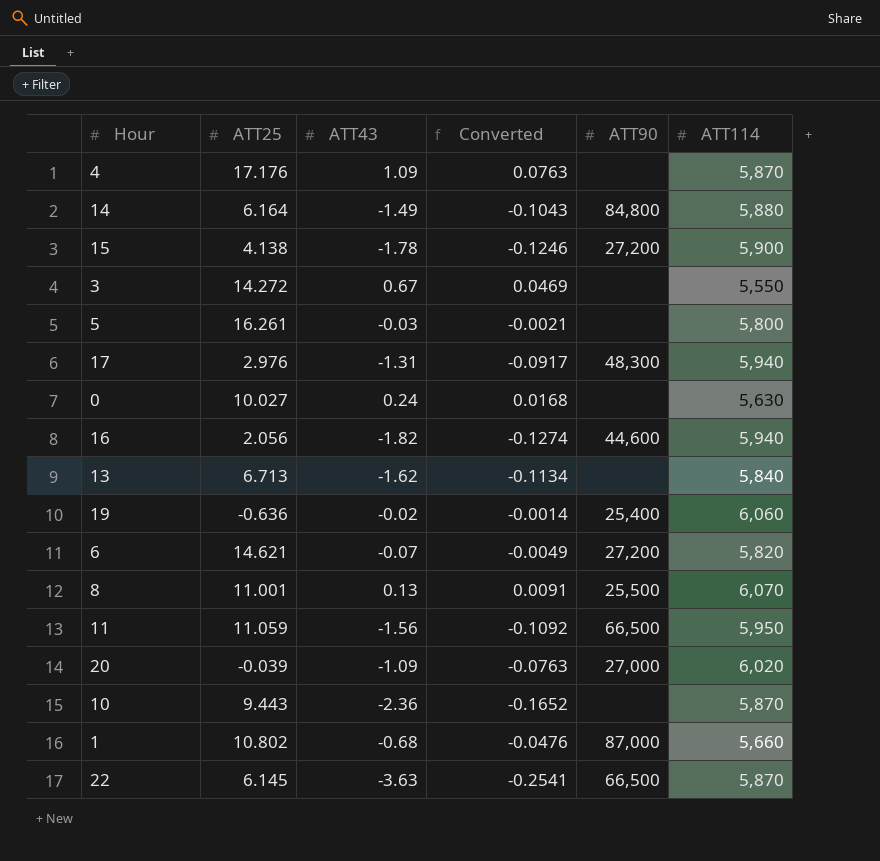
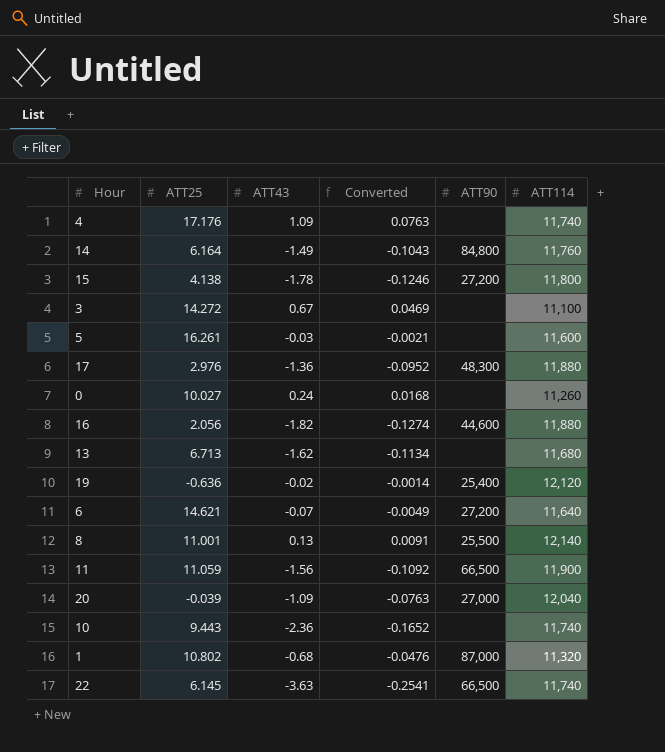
4 | ATT114: 5,870 -> 11,740
14 | ATT114: 5,880 -> 11,760
15 | ATT114: 5,900 -> 11,800
3 | ATT114: 5,550 -> 11,100
5 | ATT114: 5,800 -> 11,600
17 | ATT43: -1.31 -> -1.36
17 | Converted: -0.0917 -> -0.0952
17 | ATT114: 5,940 -> 11,880
0 | ATT114: 5,630 -> 11,260
16 | ATT114: 5,940 -> 11,880
13 | ATT114: 5,840 -> 11,680
19 | ATT114: 6,060 -> 12,120
6 | ATT114: 5,820 -> 11,640
8 | ATT114: 6,070 -> 12,140
11 | ATT114: 5,950 -> 11,900
20 | ATT114: 6,020 -> 12,040
10 | ATT114: 5,870 -> 11,740
1 | ATT114: 5,660 -> 11,320
22 | ATT114: 5,870 -> 11,740

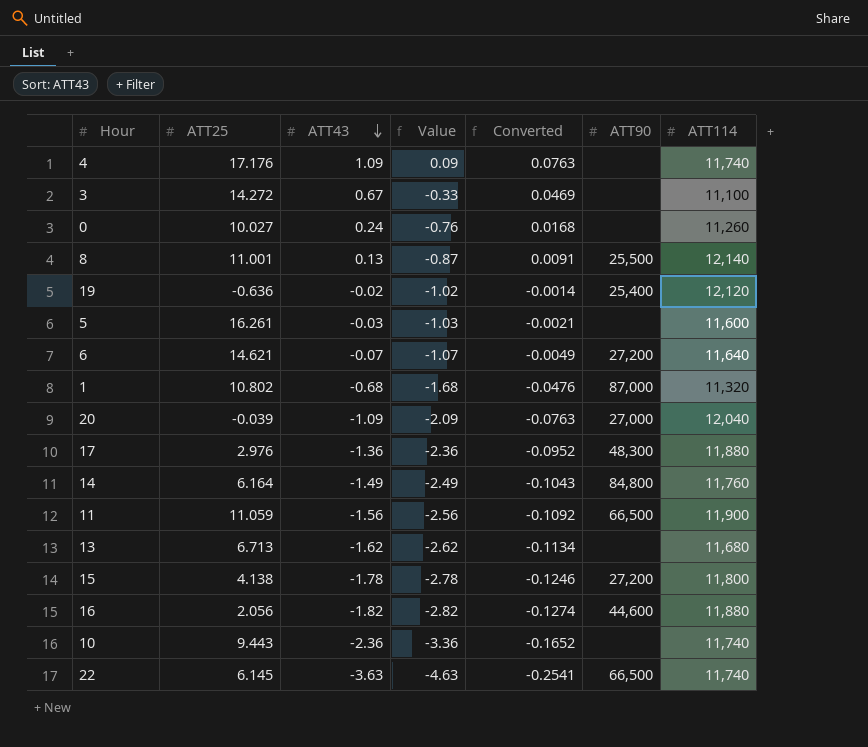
row order: none -> ATT43 descending
column Value | formula: none -> [ATT43] - 1

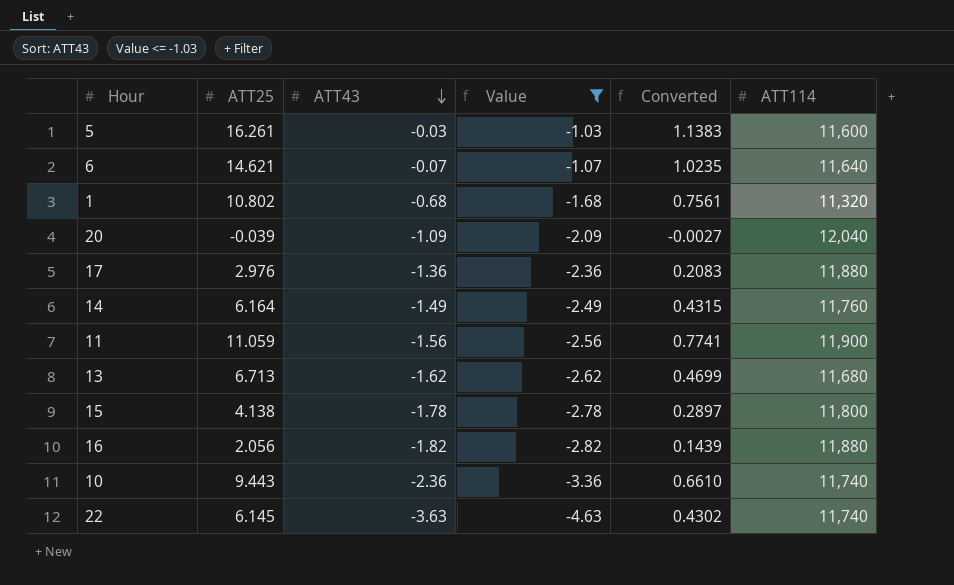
filter: none -> Value <= -1.03
column ATT90 | position: 6 -> none
column Converted | formula: [ATT43] * 0.07 -> [ATT25] * 0.07

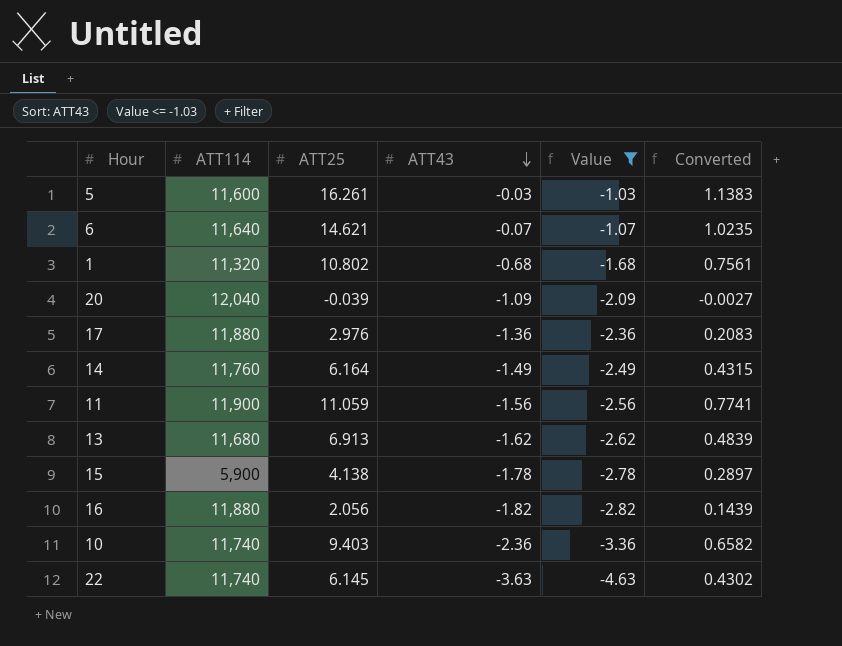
column ATT114 | position: 6 -> 2
13 | ATT25: 6.713 -> 6.913
13 | Converted: 0.4699 -> 0.4839
15 | ATT114: 11,800 -> 5,900
10 | ATT25: 9.443 -> 9.403
10 | Converted: 0.6610 -> 0.6582

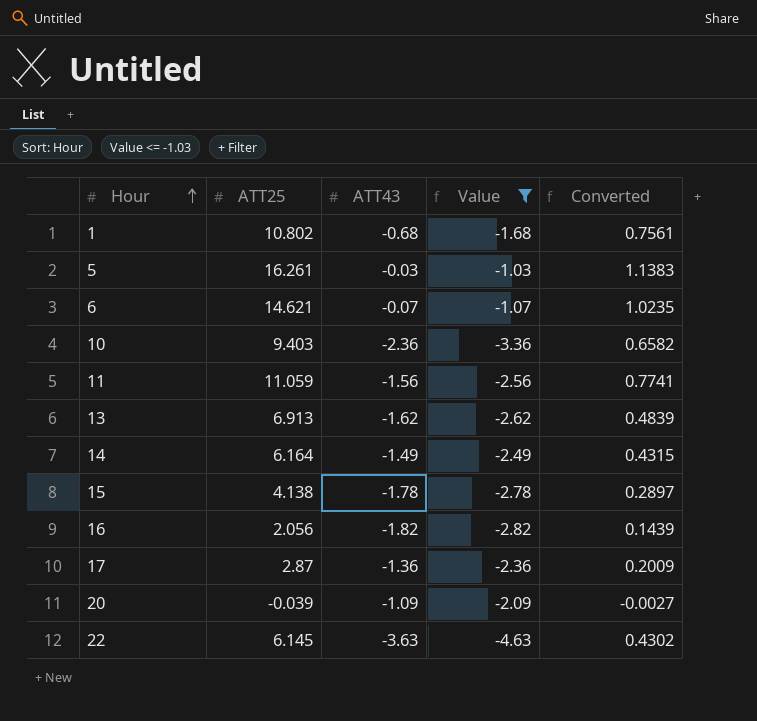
row order: ATT43 descending -> Hour ascending
column ATT114 | position: 2 -> none
17 | ATT25: 2.976 -> 2.87
17 | Converted: 0.2083 -> 0.2009

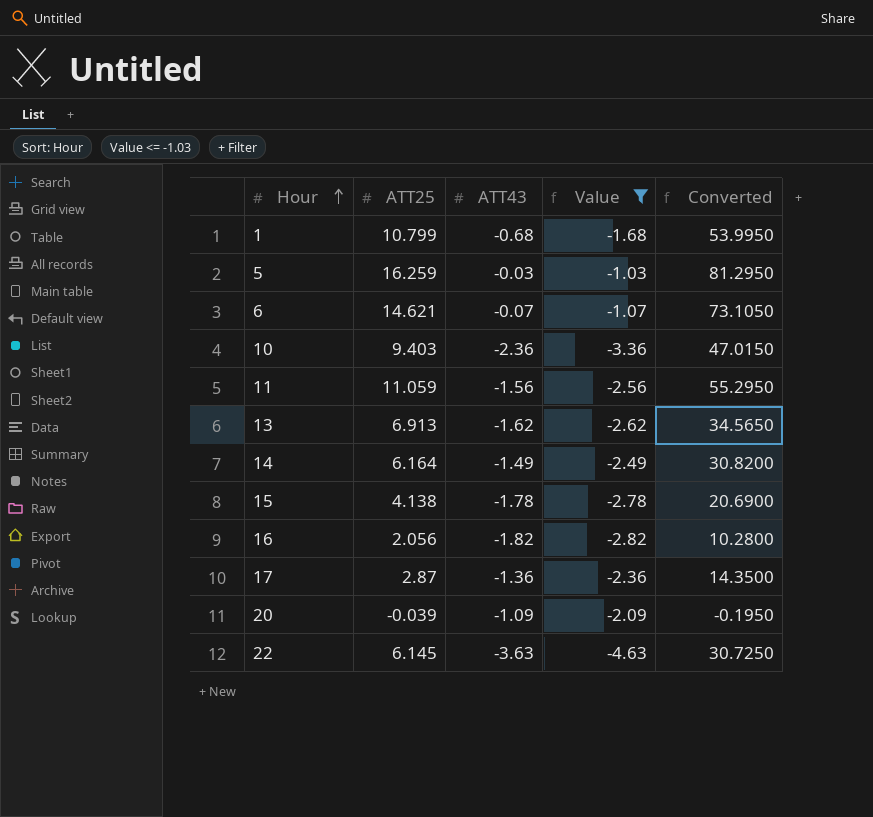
column Converted | formula: [ATT25] * 0.07 -> [ATT25] * 5
1 | ATT25: 10.802 -> 10.799
5 | ATT25: 16.261 -> 16.259

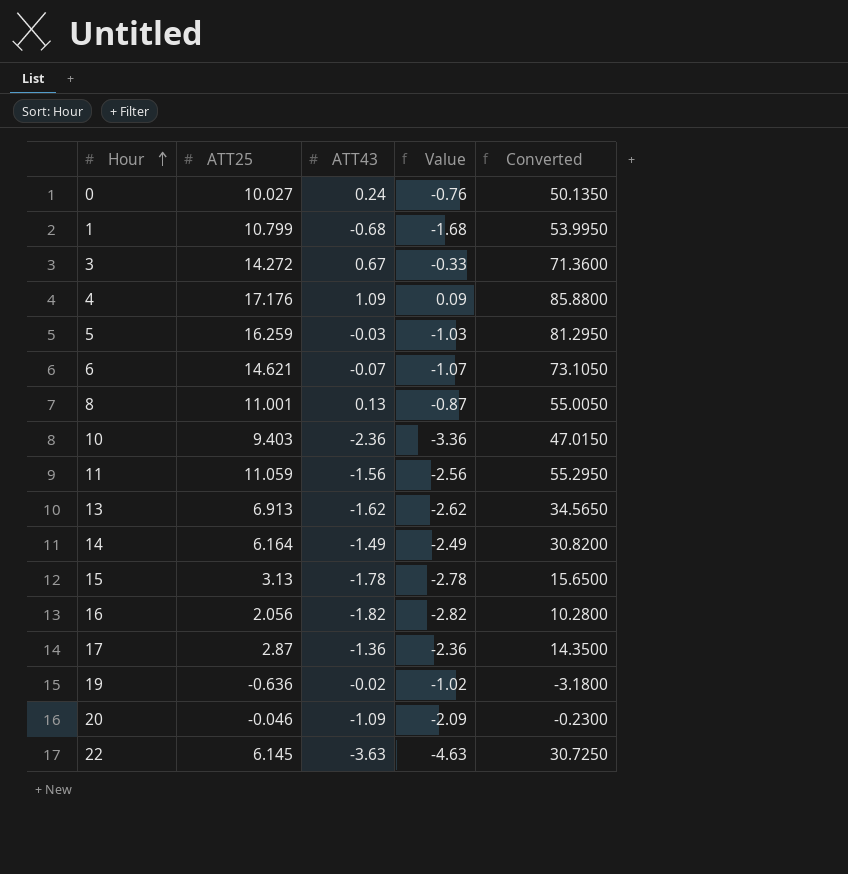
filter: Value <= -1.03 -> none
15 | ATT25: 4.138 -> 3.13
15 | Converted: 20.6900 -> 15.6500
20 | ATT25: -0.039 -> -0.046
20 | Converted: -0.1950 -> -0.2300

